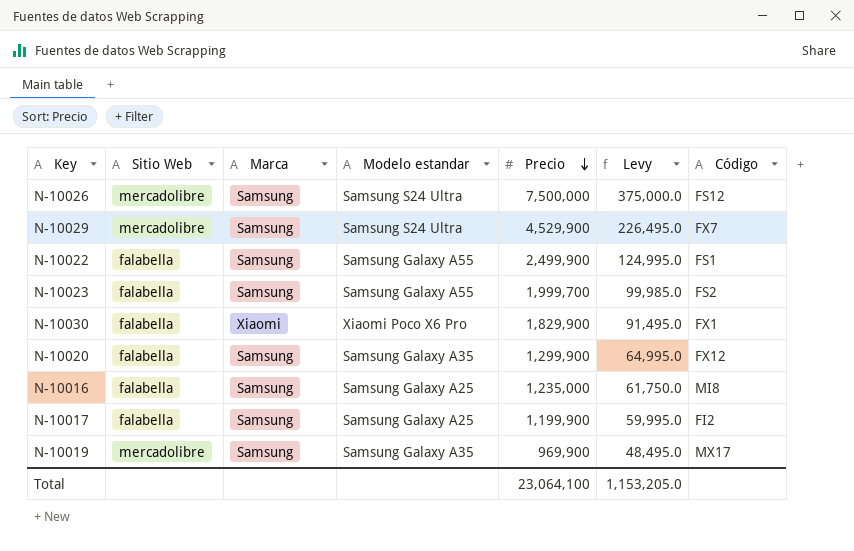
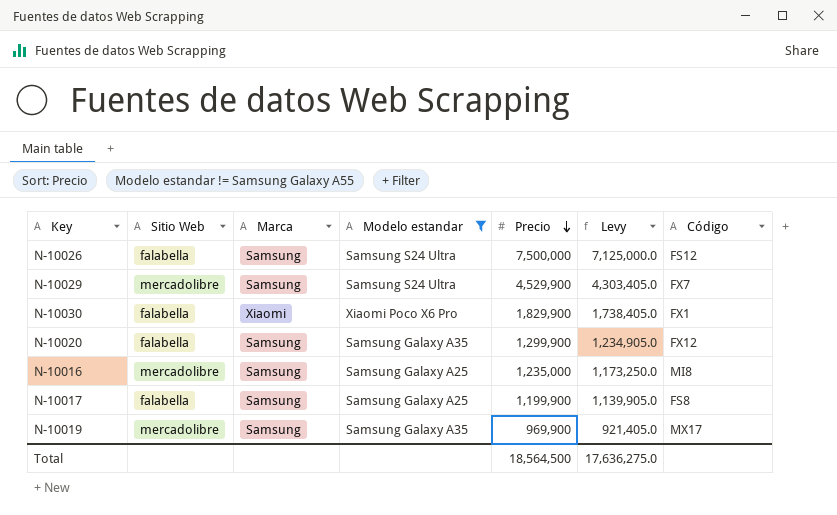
filter: none -> Modelo estandar != Samsung Galaxy A55
column Levy | formula: [Precio] * 0.05 -> [Precio] * 0.95
N-10026 | Sitio Web: mercadolibre -> falabella
N-10016 | Sitio Web: falabella -> mercadolibre
N-10017 | Código: FI2 -> FS8
Total | Precio: 23,064,100 -> 18,564,500
Total | Levy: 1,153,205.0 -> 17,636,275.0

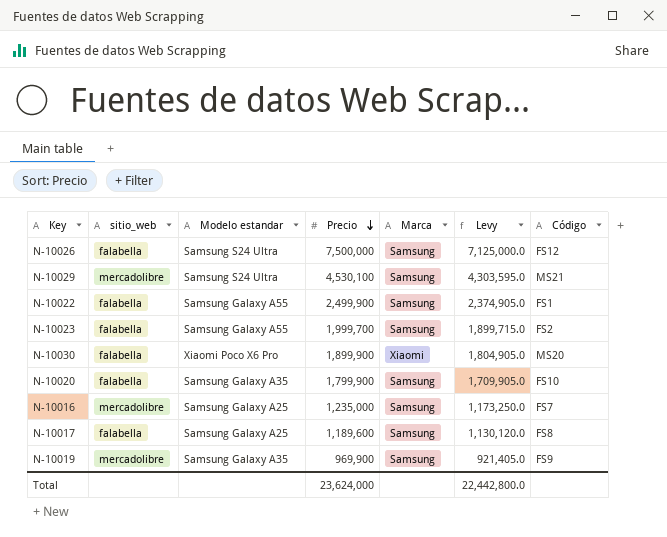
filter: Modelo estandar != Samsung Galaxy A55 -> none
column name: Sitio Web -> sitio_web
column Marca | position: 3 -> 5
N-10029 | Precio: 4,529,900 -> 4,530,100
N-10029 | Levy: 4,303,405.0 -> 4,303,595.0
N-10029 | Código: FX7 -> MS21
N-10030 | Precio: 1,829,900 -> 1,899,900
N-10030 | Levy: 1,738,405.0 -> 1,804,905.0
N-10030 | Código: FX1 -> MS20
N-10020 | Precio: 1,299,900 -> 1,799,900
N-10020 | Levy: 1,234,905.0 -> 1,709,905.0
N-10020 | Código: FX12 -> FS10
N-10016 | Código: MI8 -> FS7
N-10017 | Precio: 1,199,900 -> 1,189,600
N-10017 | Levy: 1,139,905.0 -> 1,130,120.0
N-10019 | Código: MX17 -> FS9
Total | Precio: 18,564,500 -> 23,624,000
Total | Levy: 17,636,275.0 -> 22,442,800.0

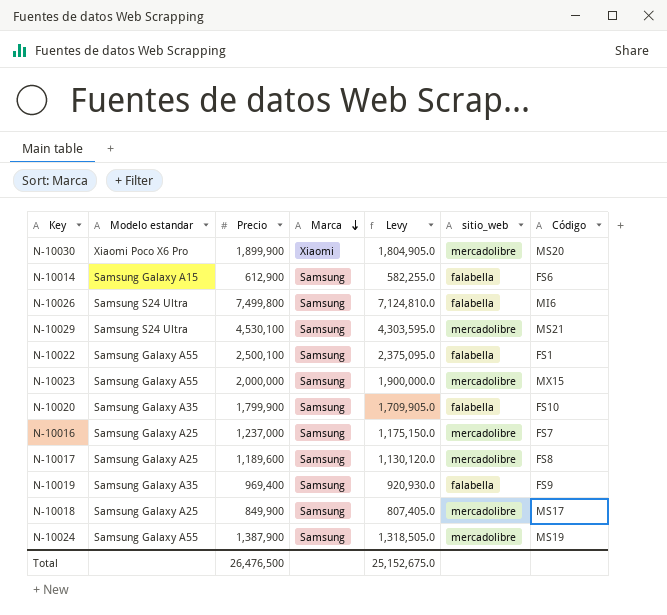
row order: Precio descending -> Marca descending
column sitio_web | position: 2 -> 6
N-10030 | sitio_web: falabella -> mercadolibre
row N-10014: none -> Samsung Galaxy A15 | 612,900 | Samsung | 582,255.0 | falabella | FS6
N-10026 | Precio: 7,500,000 -> 7,499,800
N-10026 | Levy: 7,125,000.0 -> 7,124,810.0
N-10026 | Código: FS12 -> MI6
N-10022 | Precio: 2,499,900 -> 2,500,100
N-10022 | Levy: 2,374,905.0 -> 2,375,095.0
N-10023 | Precio: 1,999,700 -> 2,000,000
N-10023 | Levy: 1,899,715.0 -> 1,900,000.0
N-10023 | sitio_web: falabella -> mercadolibre
N-10023 | Código: FS2 -> MX15
N-10016 | Precio: 1,235,000 -> 1,237,000
N-10016 | Levy: 1,173,250.0 -> 1,175,150.0
N-10017 | sitio_web: falabella -> mercadolibre
N-10019 | Precio: 969,900 -> 969,400
N-10019 | Levy: 921,405.0 -> 920,930.0
N-10019 | sitio_web: mercadolibre -> falabella
row N-10018: none -> Samsung Galaxy A25 | 849,900 | Samsung | 807,405.0 | mercadolibre | MS17
row N-10024: none -> Samsung Galaxy A55 | 1,387,900 | Samsung | 1,318,505.0 | mercadolibre | MS19
Total | Precio: 23,624,000 -> 26,476,500
Total | Levy: 22,442,800.0 -> 25,152,675.0

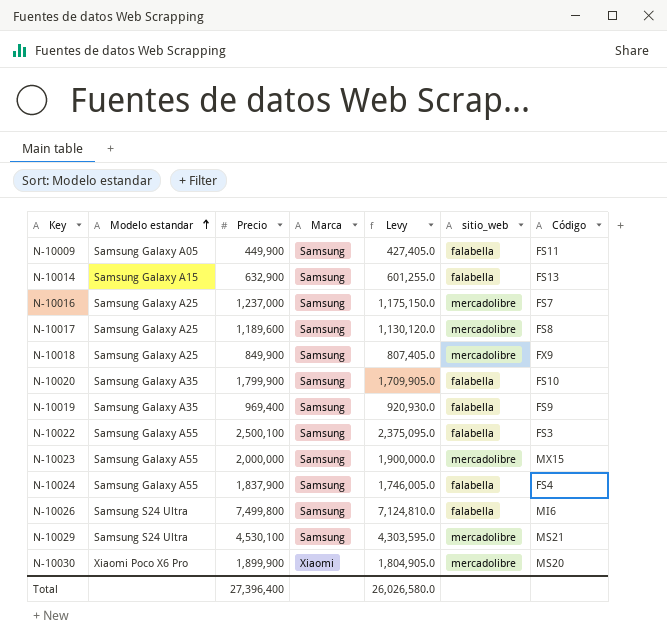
row order: Marca descending -> Modelo estandar ascending
row N-10009: none -> Samsung Galaxy A05 | 449,900 | Samsung | 427,405.0 | falabella | FS11
N-10014 | Precio: 612,900 -> 632,900
N-10014 | Levy: 582,255.0 -> 601,255.0
N-10014 | Código: FS6 -> FS13
N-10018 | Código: MS17 -> FX9
N-10022 | Código: FS1 -> FS3
N-10024 | Precio: 1,387,900 -> 1,837,900
N-10024 | Levy: 1,318,505.0 -> 1,746,005.0
N-10024 | sitio_web: mercadolibre -> falabella
N-10024 | Código: MS19 -> FS4
Total | Precio: 26,476,500 -> 27,396,400
Total | Levy: 25,152,675.0 -> 26,026,580.0

